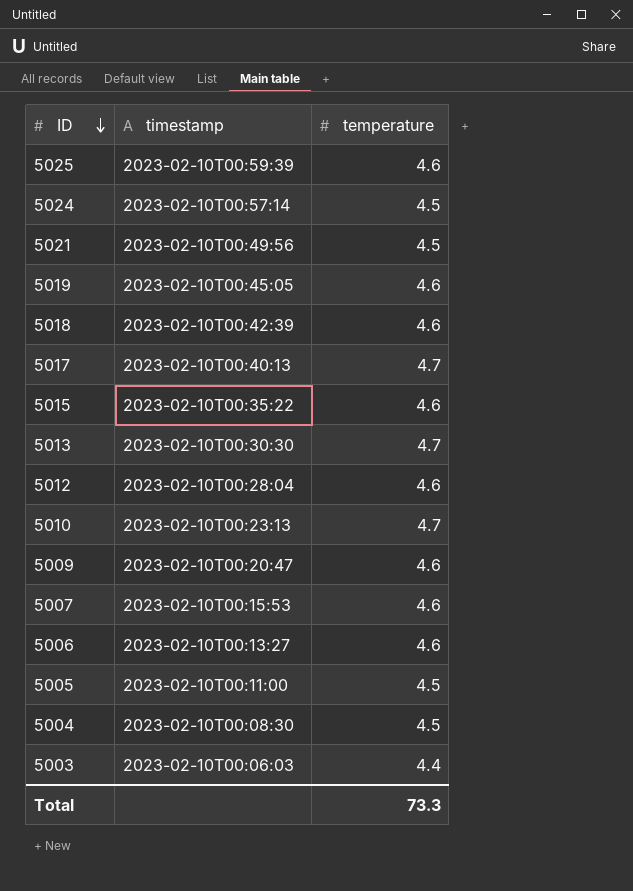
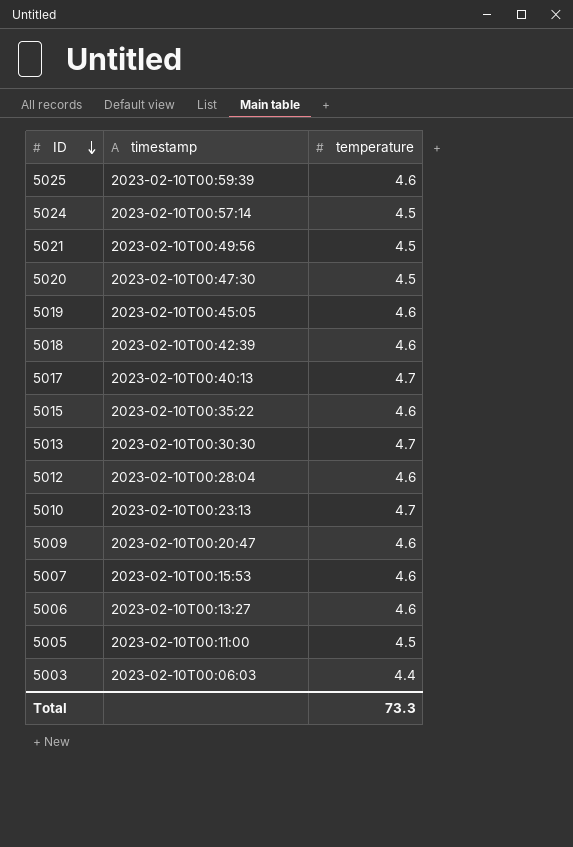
row 5004: 2023-02-10T00:08:30 | 4.5 -> none
row 5020: none -> 2023-02-10T00:47:30 | 4.5

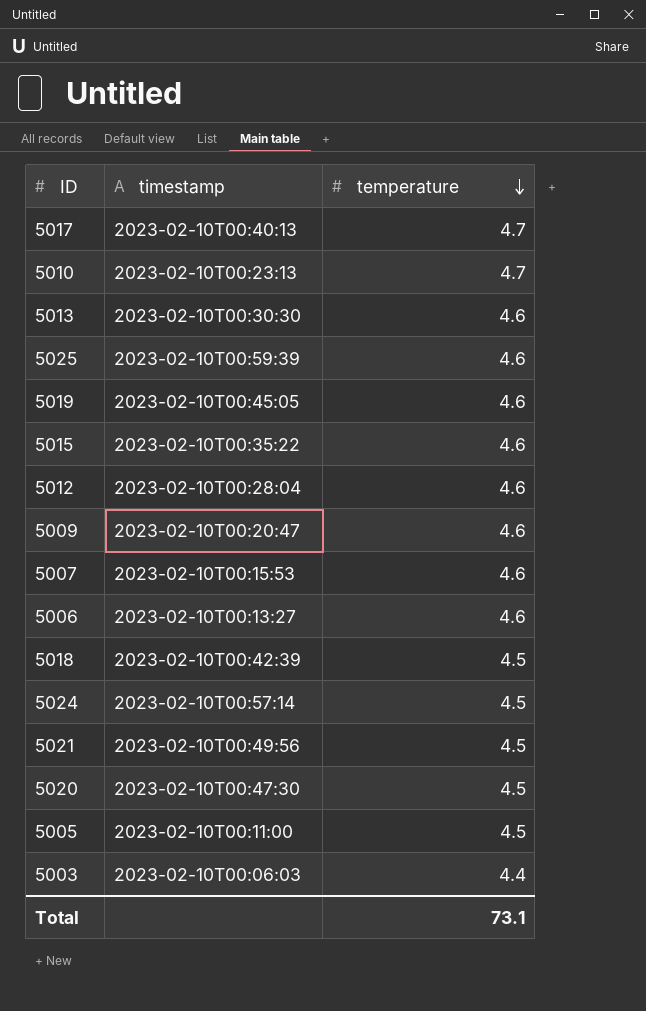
row order: ID descending -> temperature descending
5013 | temperature: 4.7 -> 4.6
5018 | temperature: 4.6 -> 4.5
Total | temperature: 73.3 -> 73.1

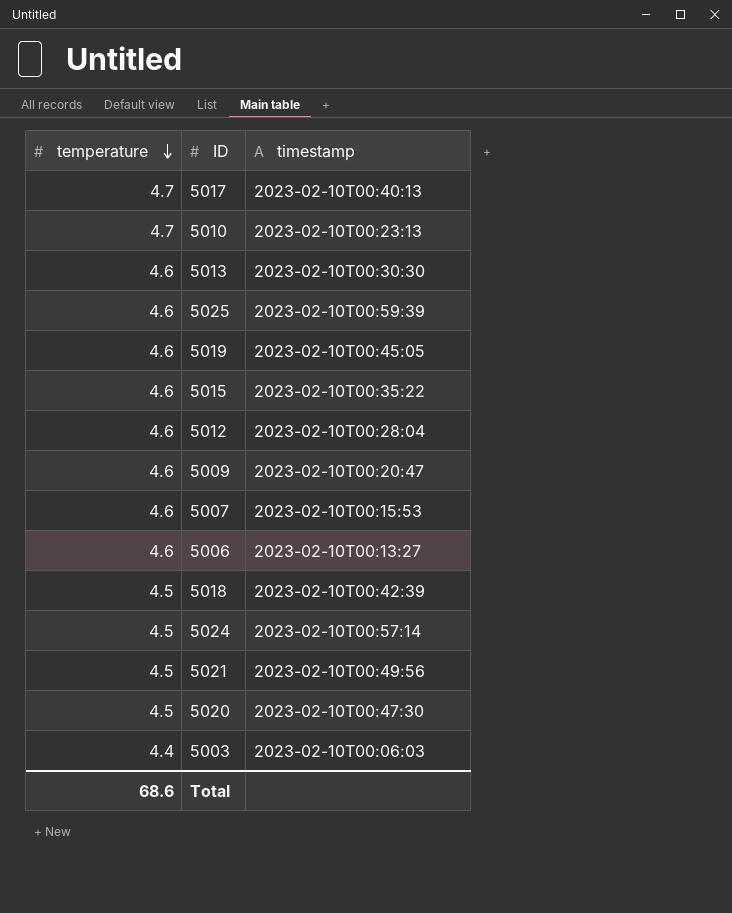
column temperature | position: 3 -> 1
row 5005: 2023-02-10T00:11:00 | 4.5 -> none
Total | temperature: 73.1 -> 68.6

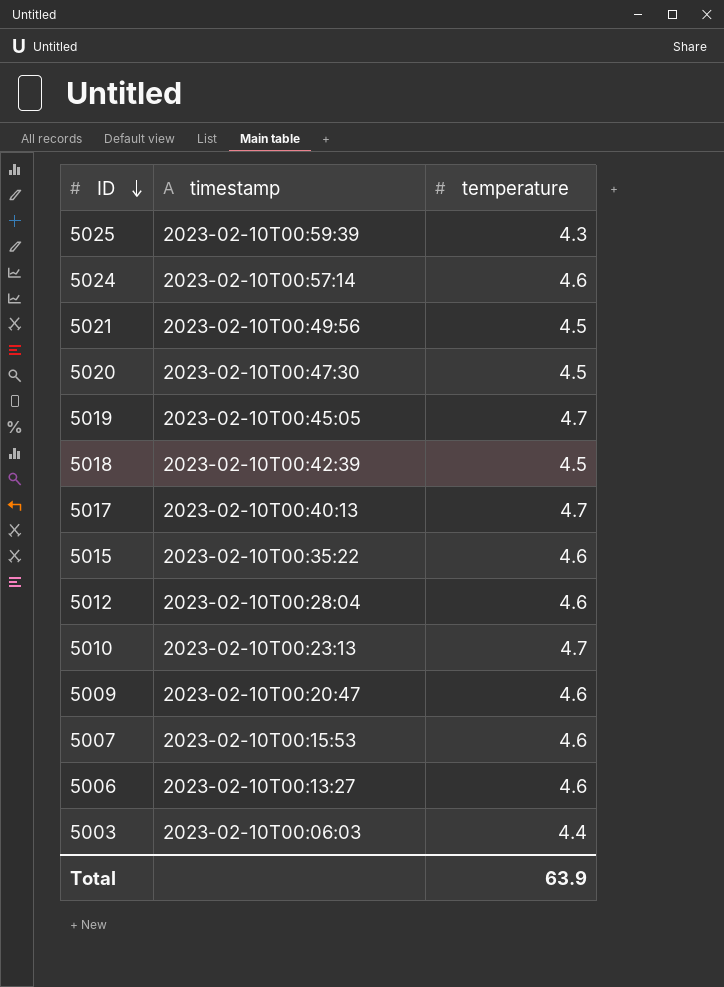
row order: temperature descending -> ID descending
column temperature | position: 1 -> 3
row 5013: 4.6 | 2023-02-10T00:30:30 -> none
5025 | temperature: 4.6 -> 4.3
5024 | temperature: 4.5 -> 4.6
5019 | temperature: 4.6 -> 4.7
Total | temperature: 68.6 -> 63.9

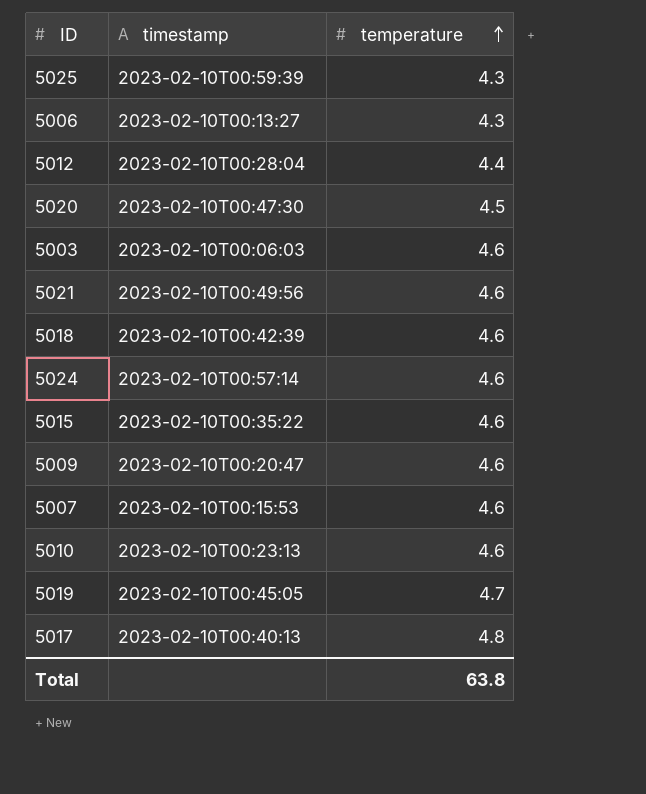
row order: ID descending -> temperature ascending
5006 | temperature: 4.6 -> 4.3
5012 | temperature: 4.6 -> 4.4
5003 | temperature: 4.4 -> 4.6
5021 | temperature: 4.5 -> 4.6
5018 | temperature: 4.5 -> 4.6
5010 | temperature: 4.7 -> 4.6
5017 | temperature: 4.7 -> 4.8
Total | temperature: 63.9 -> 63.8

